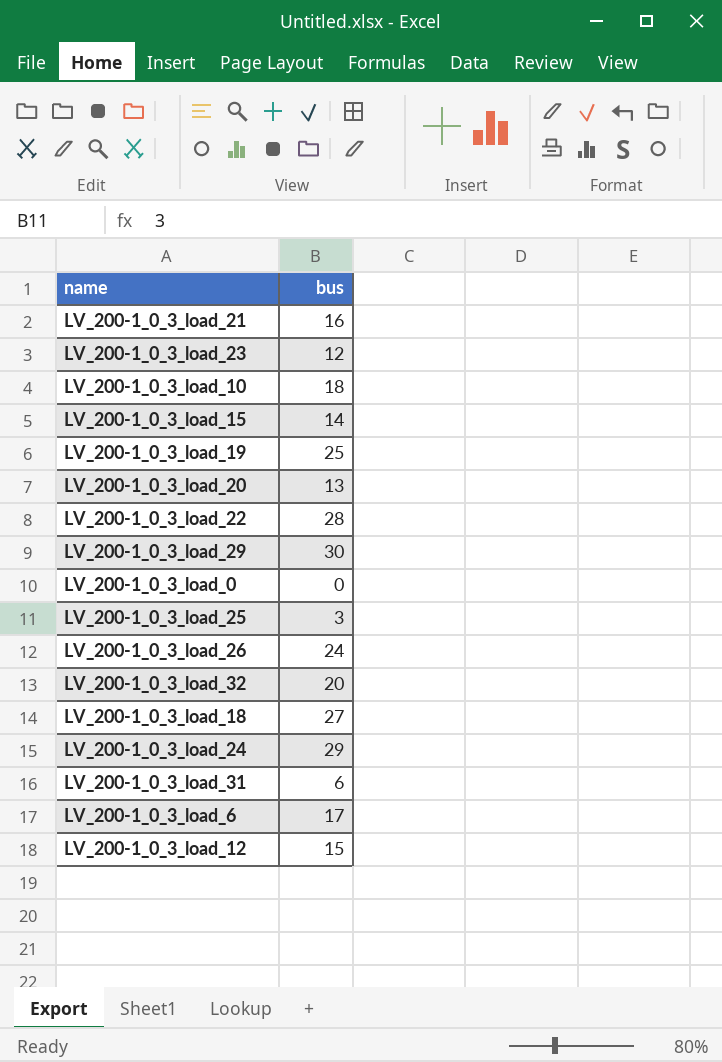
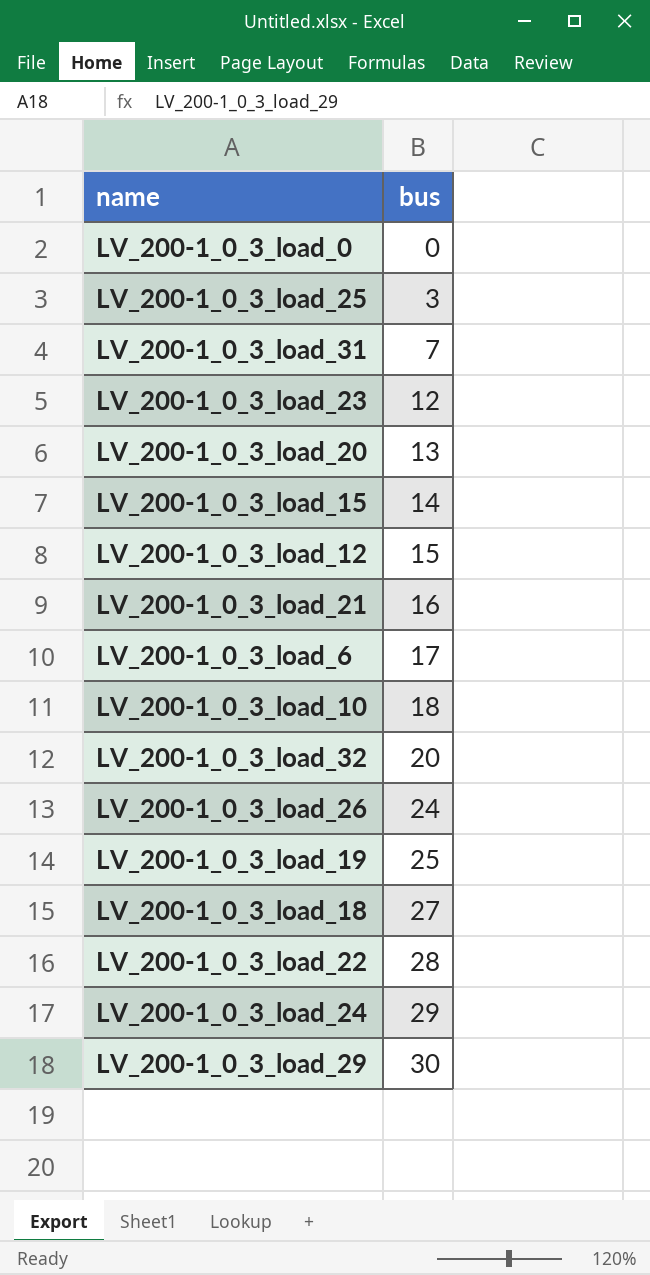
row order: none -> bus ascending
LV_200-1_0_3_load_31 | bus: 6 -> 7

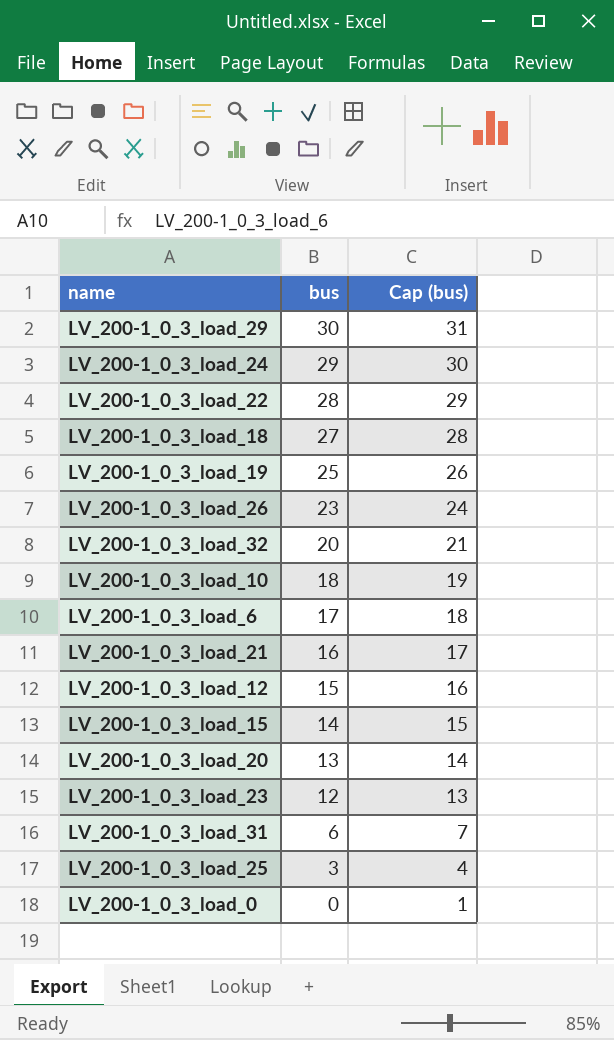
row order: bus ascending -> bus descending
column Cap (bus) | formula: none -> [bus] + 1
LV_200-1_0_3_load_26 | bus: 24 -> 23
LV_200-1_0_3_load_31 | bus: 7 -> 6

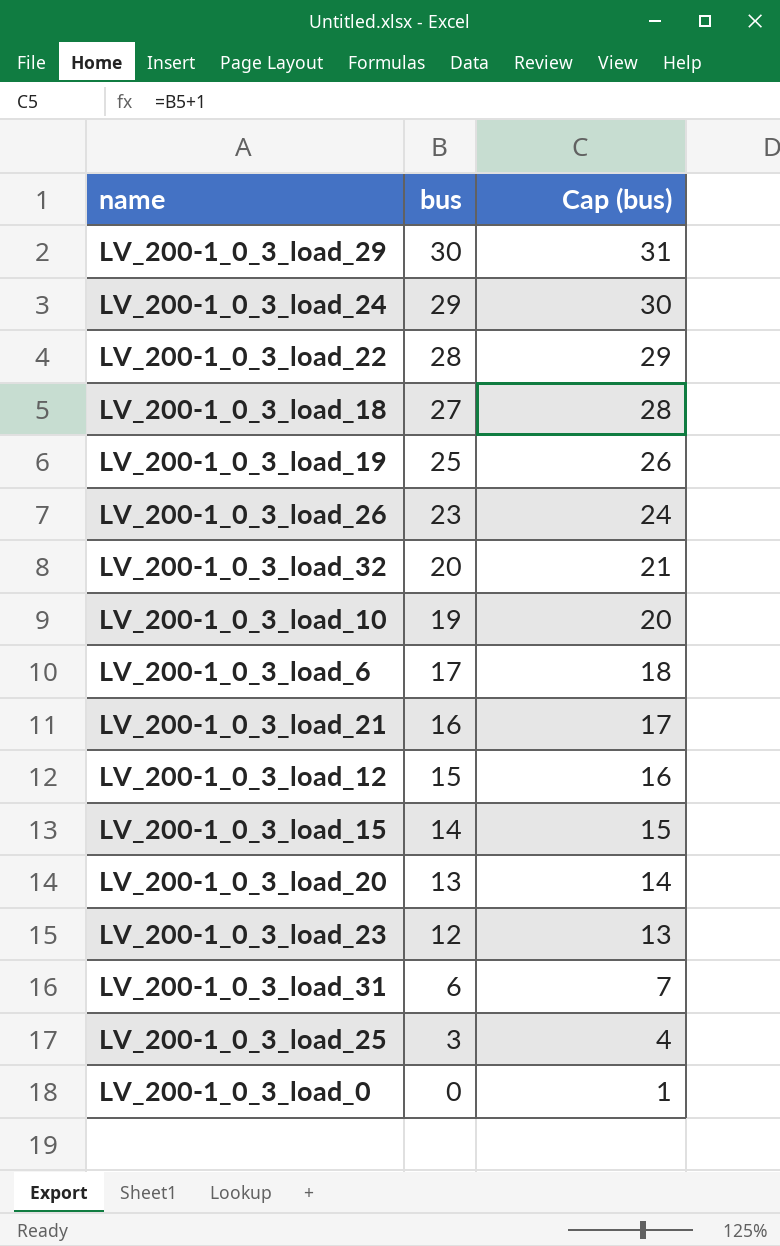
LV_200-1_0_3_load_10 | bus: 18 -> 19
LV_200-1_0_3_load_10 | Cap (bus): 19 -> 20

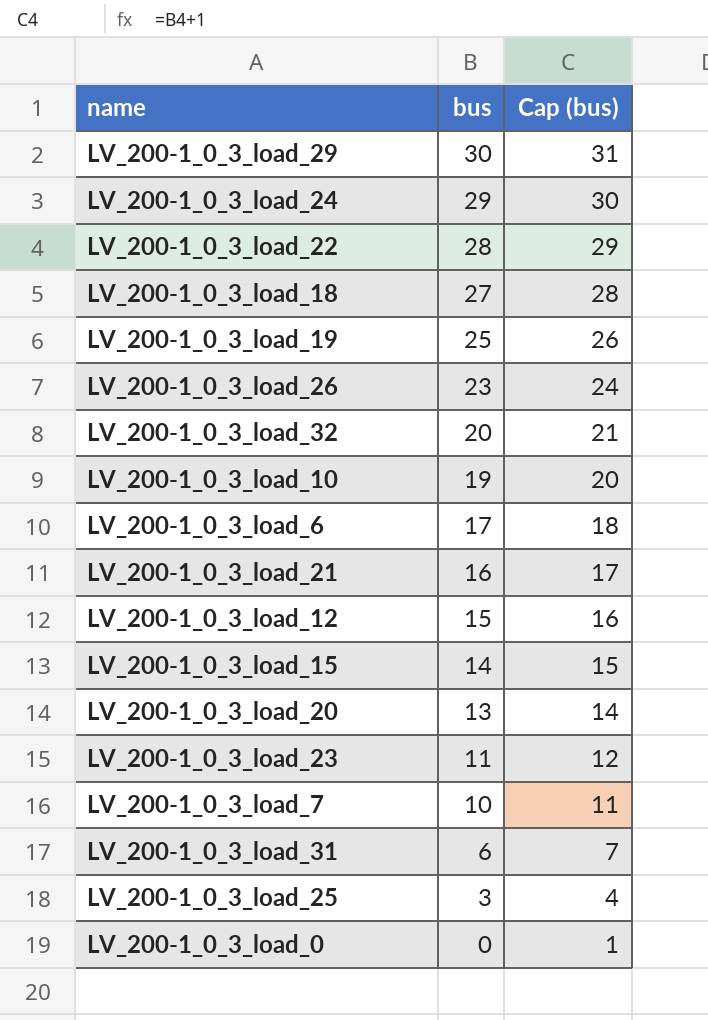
LV_200-1_0_3_load_23 | bus: 12 -> 11
LV_200-1_0_3_load_23 | Cap (bus): 13 -> 12
row LV_200-1_0_3_load_7: none -> 10 | 11

